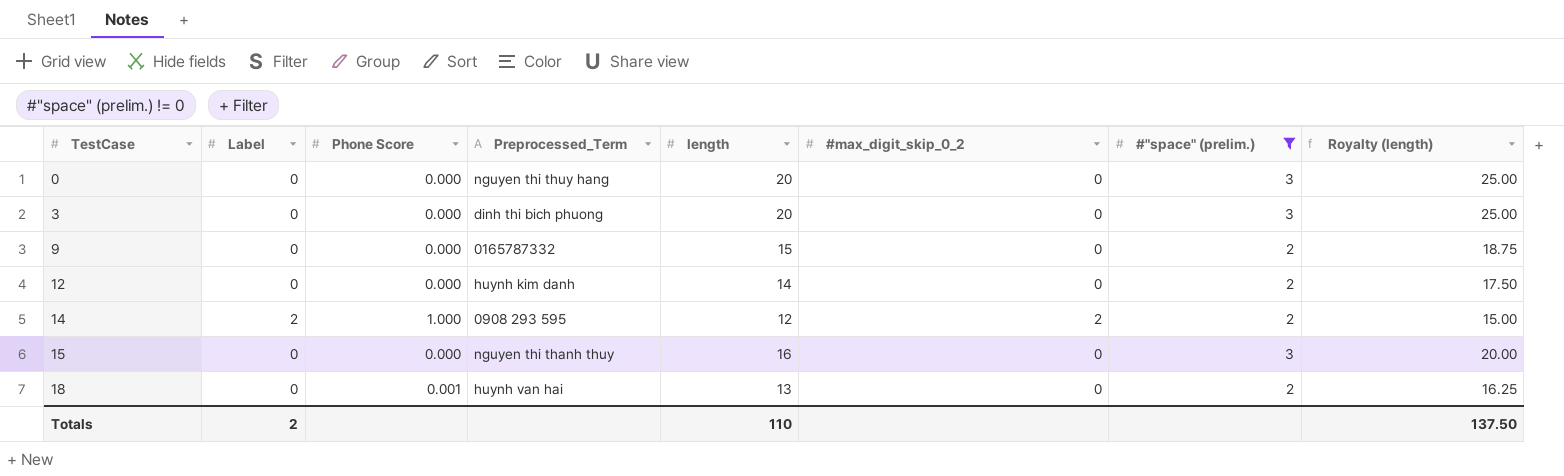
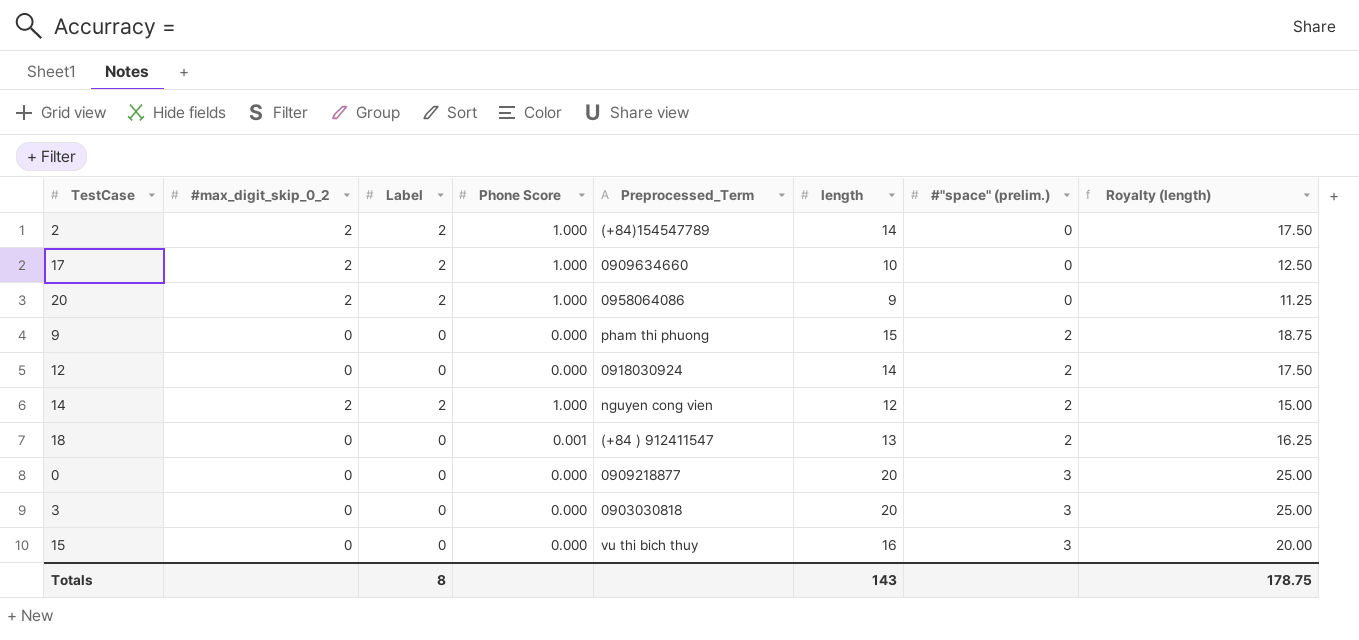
filter: #"space" (prelim.) != 0 -> none
row order: TestCase ascending -> #"space" (prelim.) ascending
column #max_digit_skip_0_2 | position: 6 -> 2
9 | Preprocessed_Term: 0165787332 -> pham thi phuong
12 | Preprocessed_Term: huynh kim danh -> 0918030924
14 | Preprocessed_Term: 0908 293 595 -> nguyen cong vien
18 | Preprocessed_Term: huynh van hai -> (+84 ) 912411547
0 | Preprocessed_Term: nguyen thi thuy hang -> 0909218877
3 | Preprocessed_Term: dinh thi bich phuong -> 0903030818
15 | Preprocessed_Term: nguyen thi thanh thuy -> vu thi bich thuy
Totals | Label: 2 -> 8
Totals | length: 110 -> 143
Totals | Royalty (length): 137.50 -> 178.75

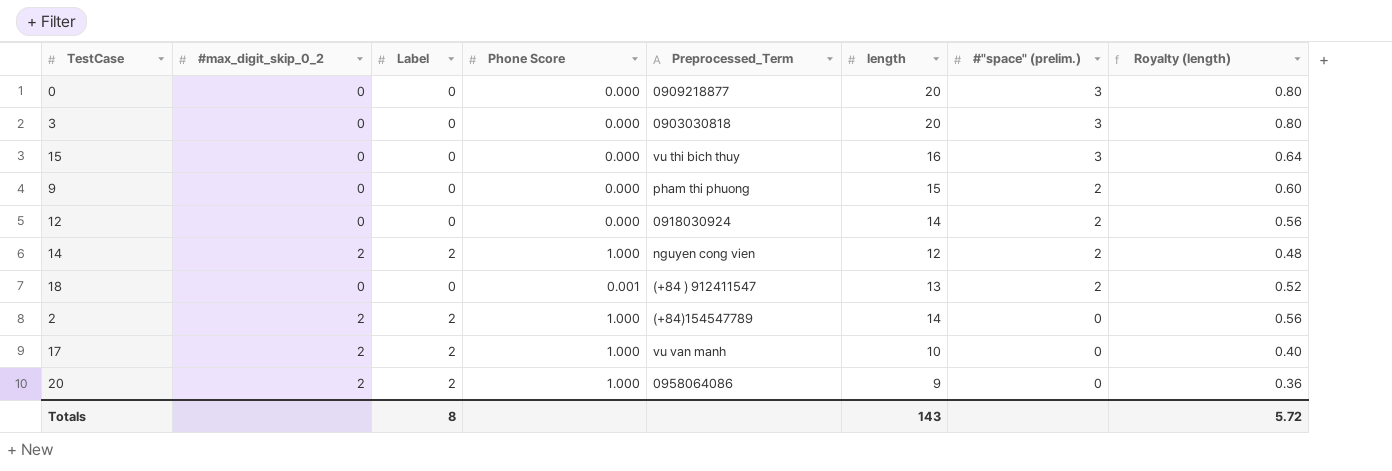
row order: #"space" (prelim.) ascending -> #"space" (prelim.) descending
column Royalty (length) | formula: [length] * 1.25 -> [length] * 0.04
17 | Preprocessed_Term: 0909634660 -> vu van manh
Totals | Royalty (length): 178.75 -> 5.72

